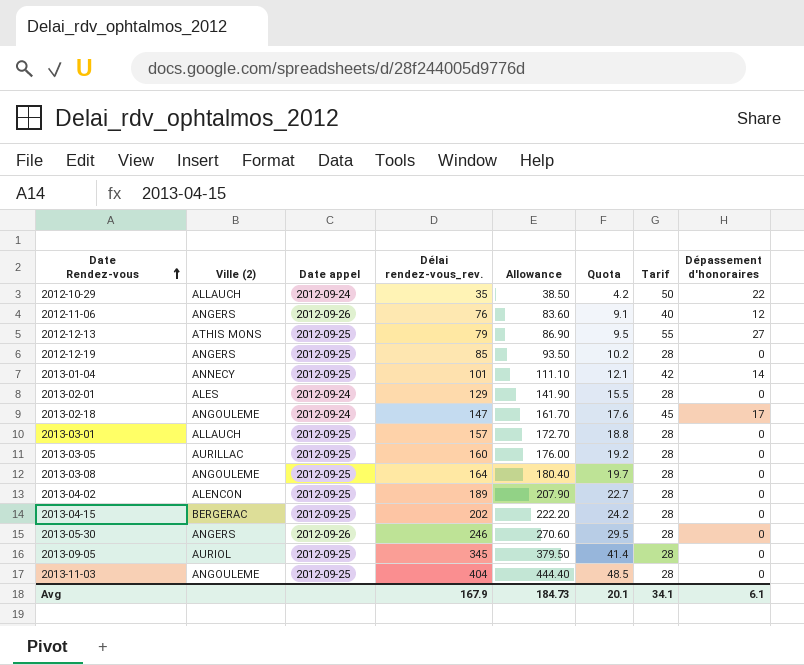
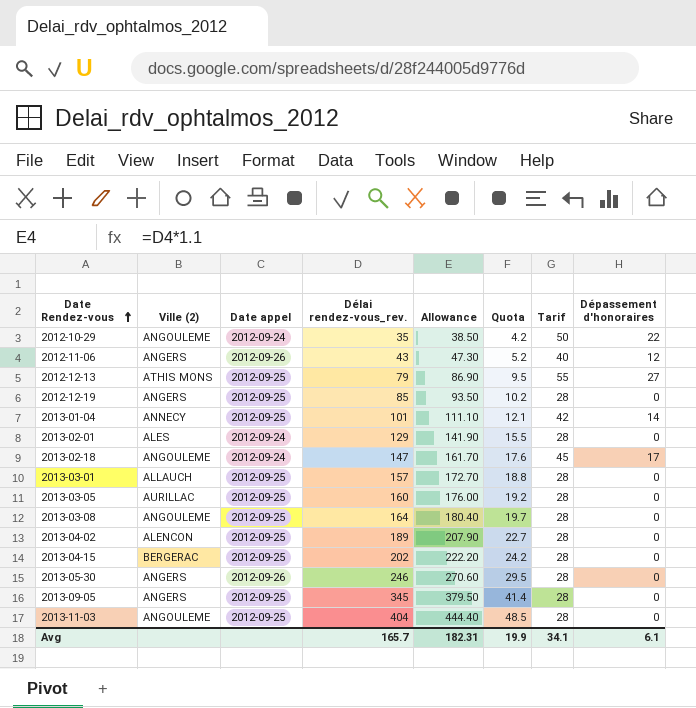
2012-10-29 | Ville (2): ALLAUCH -> ANGOULEME
2012-11-06 | Délai rendez-vous_rev.: 76 -> 43
2012-11-06 | Allowance: 83.60 -> 47.30
2012-11-06 | Quota: 9.1 -> 5.2
2013-09-05 | Ville (2): AURIOL -> ANGERS
Avg | Délai rendez-vous_rev.: 167.9 -> 165.7
Avg | Allowance: 184.73 -> 182.31
Avg | Quota: 20.1 -> 19.9

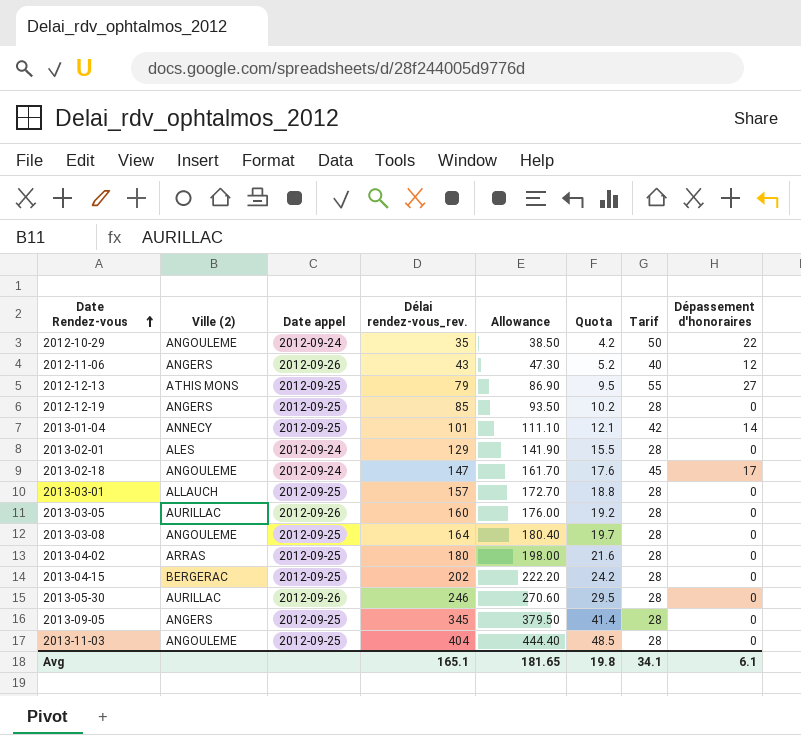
2013-03-05 | Date appel: 2012-09-25 -> 2012-09-26
2013-04-02 | Ville (2): ALENCON -> ARRAS
2013-04-02 | Délai rendez-vous_rev.: 189 -> 180
2013-04-02 | Allowance: 207.90 -> 198.00
2013-04-02 | Quota: 22.7 -> 21.6
2013-05-30 | Ville (2): ANGERS -> AURILLAC
Avg | Délai rendez-vous_rev.: 165.7 -> 165.1
Avg | Allowance: 182.31 -> 181.65
Avg | Quota: 19.9 -> 19.8

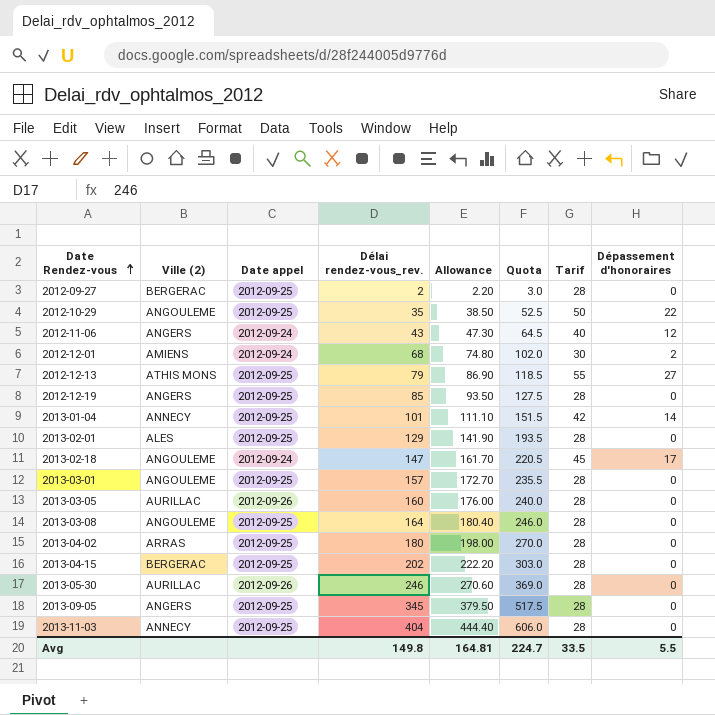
column Quota | formula: [Délai rendez-vous_rev.] * 0.12 -> [Délai rendez-vous_rev.] * 1.5
row 2012-09-27: none -> BERGERAC | 2012-09-25 | 2 | 2.20 | 3.0 | 28 | 0
2012-10-29 | Date appel: 2012-09-24 -> 2012-09-25
2012-11-06 | Date appel: 2012-09-26 -> 2012-09-24
row 2012-12-01: none -> AMIENS | 2012-09-24 | 68 | 74.80 | 102.0 | 30 | 2
2013-02-01 | Date appel: 2012-09-24 -> 2012-09-25
2013-03-01 | Ville (2): ALLAUCH -> ANGOULEME
2013-11-03 | Ville (2): ANGOULEME -> ANNECY
Avg | Délai rendez-vous_rev.: 165.1 -> 149.8
Avg | Allowance: 181.65 -> 164.81
Avg | Quota: 19.8 -> 224.7
Avg | Tarif: 34.1 -> 33.5
Avg | Dépassement d'honoraires: 6.1 -> 5.5

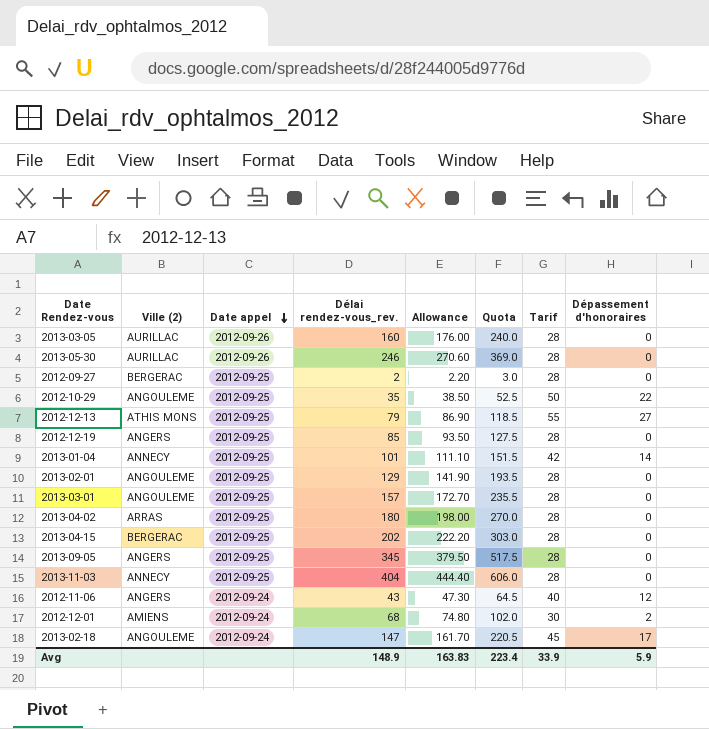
row order: Date Rendez-vous ascending -> Date appel descending
row 2013-03-08: ANGOULEME | 2012-09-25 | 164 | 180.40 | 246.0 | 28 | 0 -> none
2013-02-01 | Ville (2): ALES -> ANGOULEME
Avg | Délai rendez-vous_rev.: 149.8 -> 148.9
Avg | Allowance: 164.81 -> 163.83
Avg | Quota: 224.7 -> 223.4
Avg | Tarif: 33.5 -> 33.9
Avg | Dépassement d'honoraires: 5.5 -> 5.9

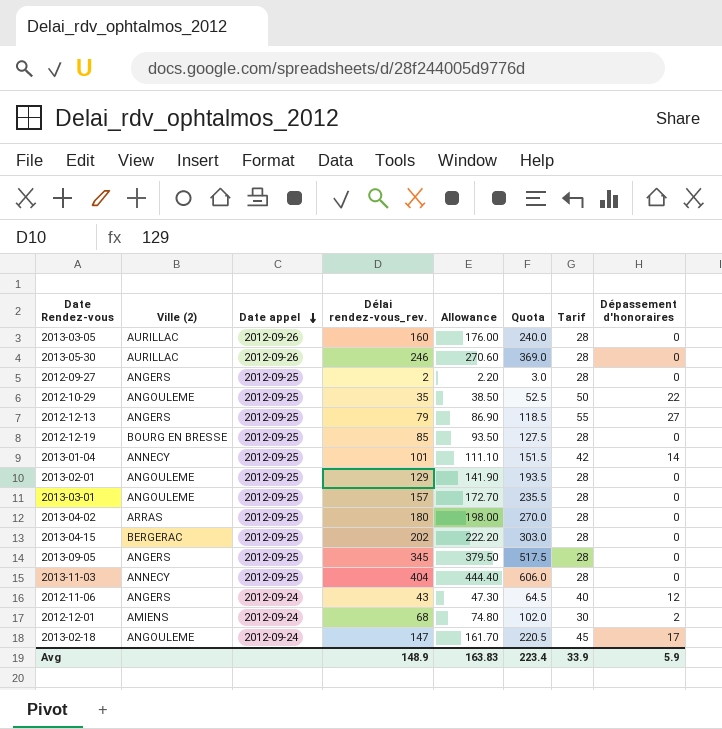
2012-09-27 | Ville (2): BERGERAC -> ANGERS
2012-12-13 | Ville (2): ATHIS MONS -> ANGERS
2012-12-19 | Ville (2): ANGERS -> BOURG EN BRESSE

